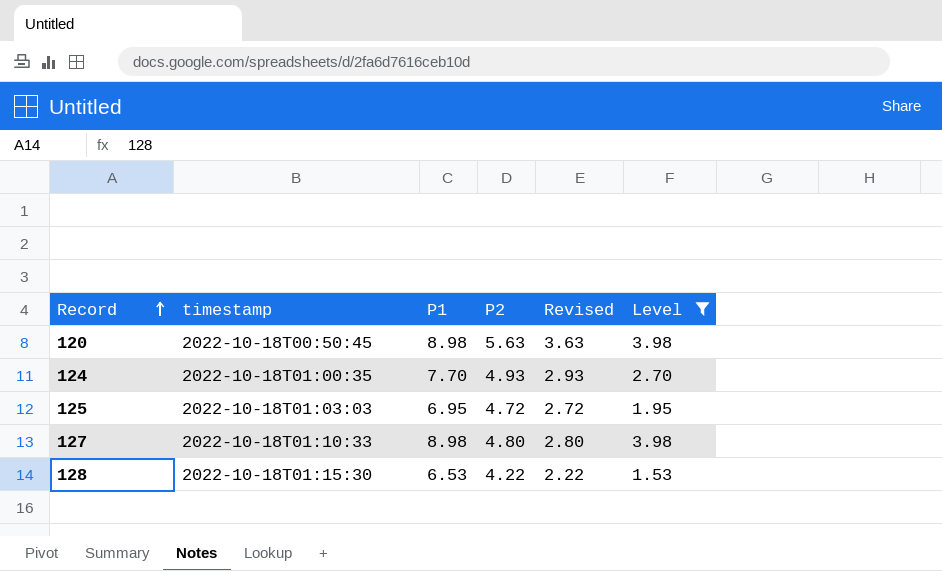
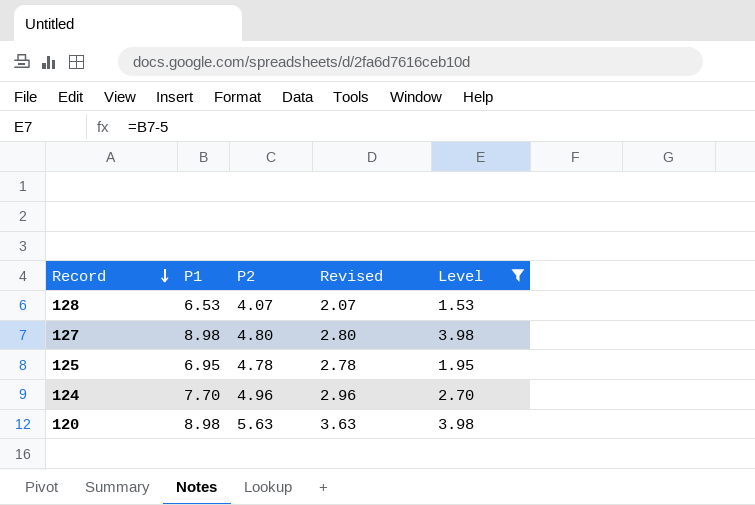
row order: Record ascending -> Record descending
column timestamp | position: 2 -> none
128 | P2: 4.22 -> 4.07
128 | Revised: 2.22 -> 2.07
125 | P2: 4.72 -> 4.78
125 | Revised: 2.72 -> 2.78
124 | P2: 4.93 -> 4.96
124 | Revised: 2.93 -> 2.96

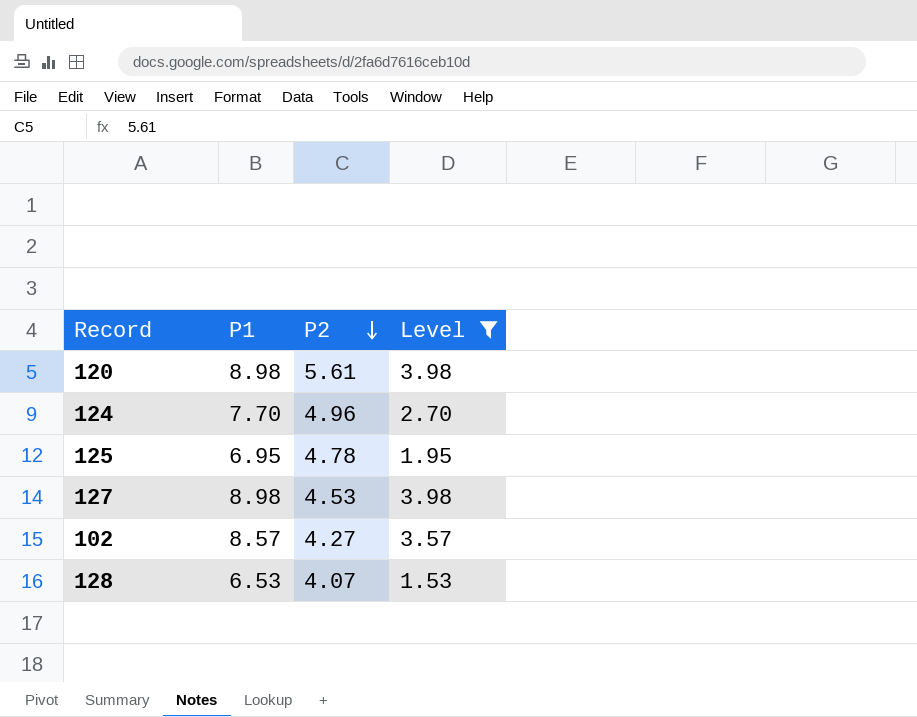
row order: Record descending -> P2 descending
column Revised | formula: [P2] - 2 -> none
120 | P2: 5.63 -> 5.61
127 | P2: 4.80 -> 4.53
row 102: none -> 8.57 | 4.27 | 3.57

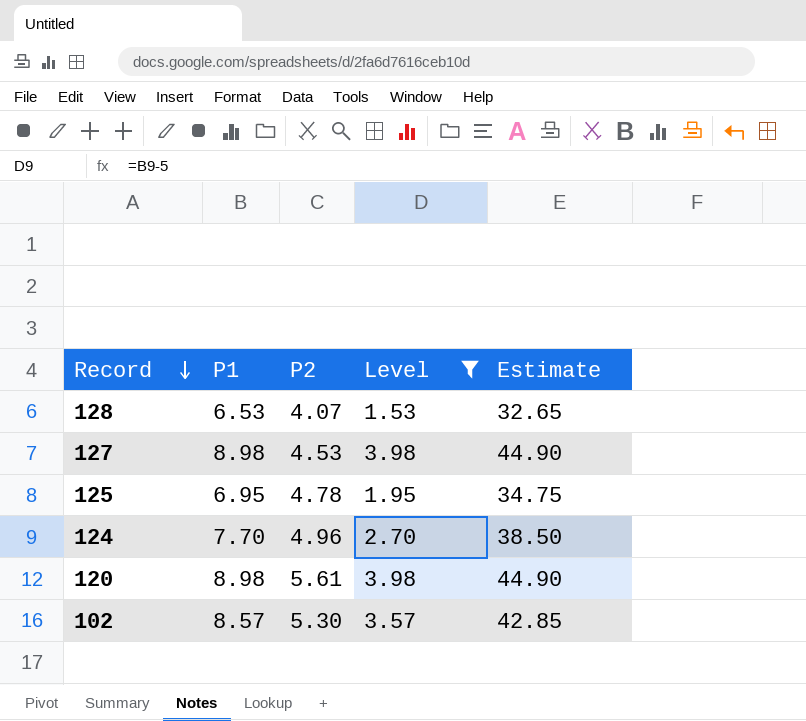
row order: P2 descending -> Record descending
column Estimate | formula: none -> [P1] * 5
102 | P2: 4.27 -> 5.30

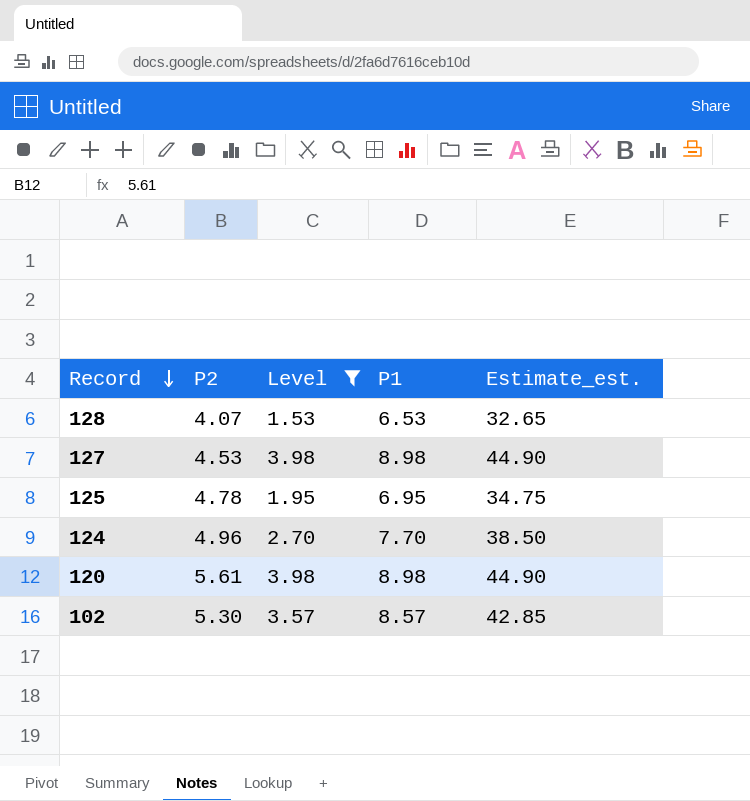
column P1 | position: 2 -> 4
column name: Estimate -> Estimate_est.

